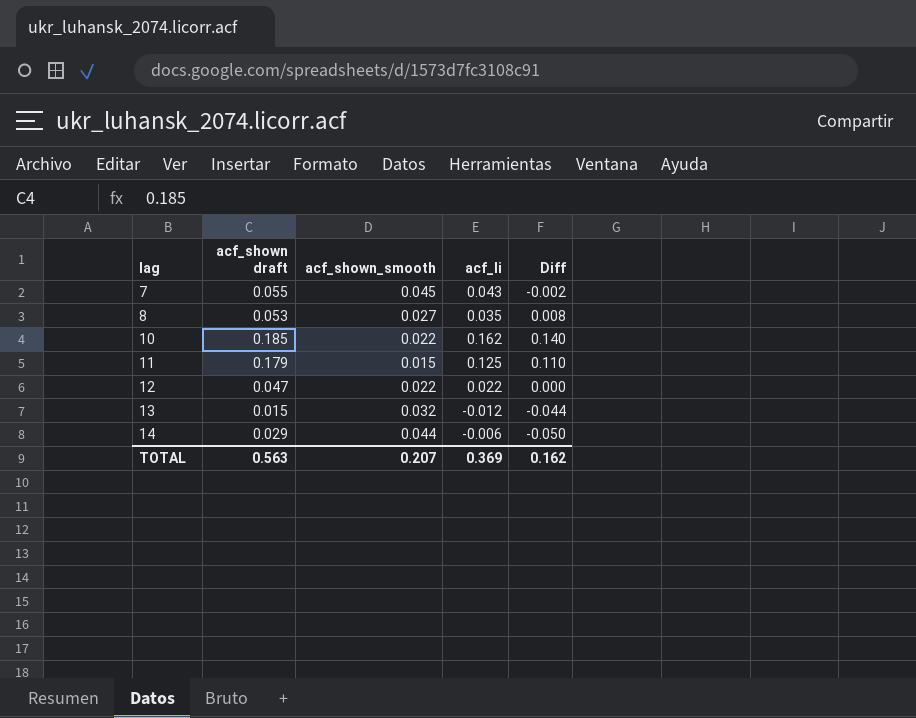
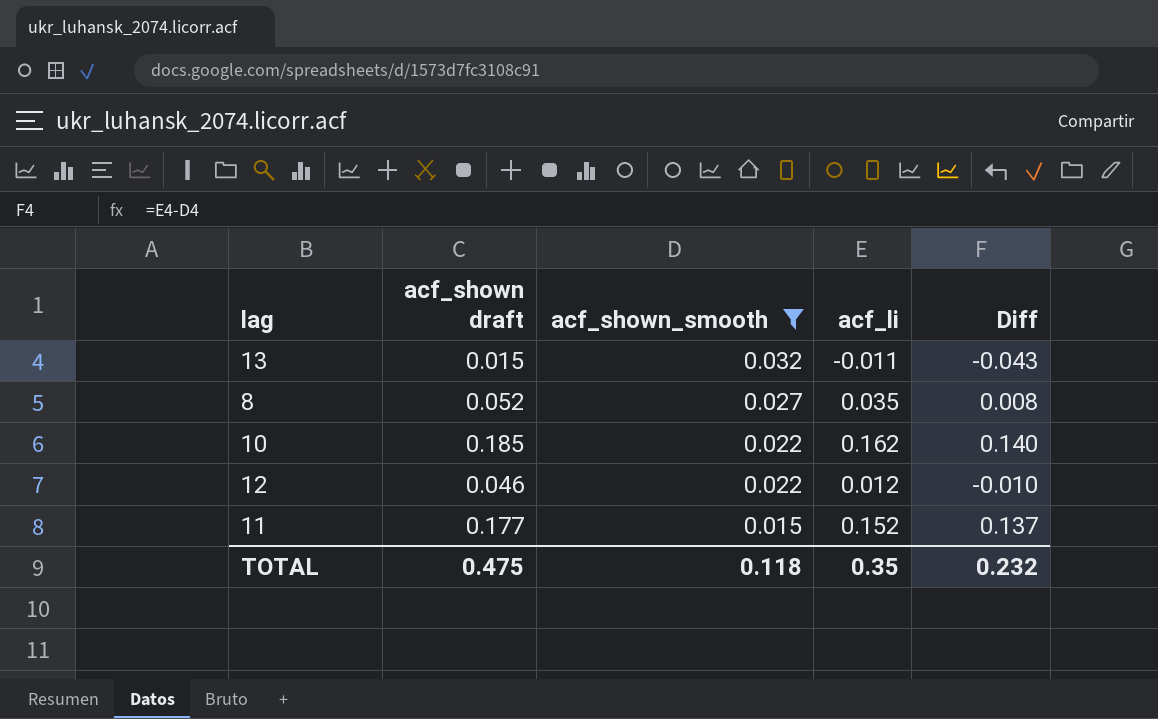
filter: none -> acf_shown_smooth <= 0.032
row order: lag ascending -> acf_shown_smooth descending
13 | acf_li: -0.012 -> -0.011
13 | Diff: -0.044 -> -0.043
8 | acf_shown draft: 0.053 -> 0.052
12 | acf_shown draft: 0.047 -> 0.046
12 | acf_li: 0.022 -> 0.012
12 | Diff: 0.000 -> -0.010
11 | acf_shown draft: 0.179 -> 0.177
11 | acf_li: 0.125 -> 0.152
11 | Diff: 0.110 -> 0.137
TOTAL | acf_shown draft: 0.563 -> 0.475
TOTAL | acf_shown_smooth: 0.207 -> 0.118
TOTAL | acf_li: 0.369 -> 0.35
TOTAL | Diff: 0.162 -> 0.232

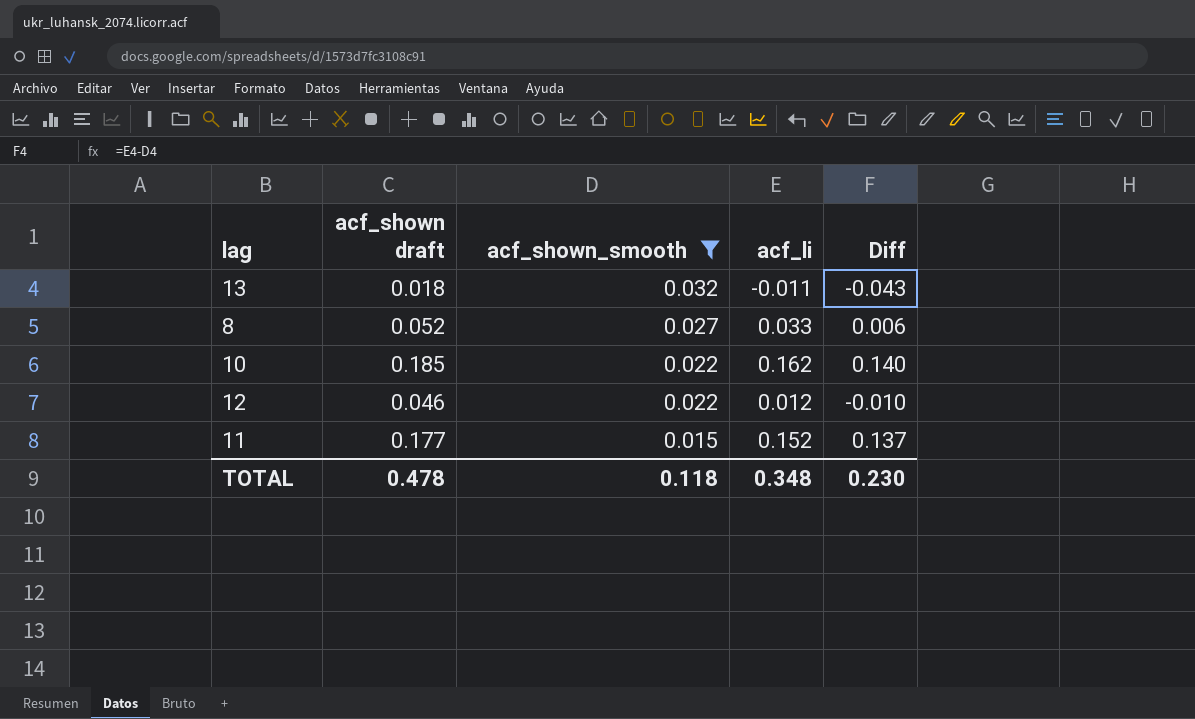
13 | acf_shown draft: 0.015 -> 0.018
8 | acf_li: 0.035 -> 0.033
8 | Diff: 0.008 -> 0.006
TOTAL | acf_shown draft: 0.475 -> 0.478
TOTAL | acf_li: 0.35 -> 0.348
TOTAL | Diff: 0.232 -> 0.230

